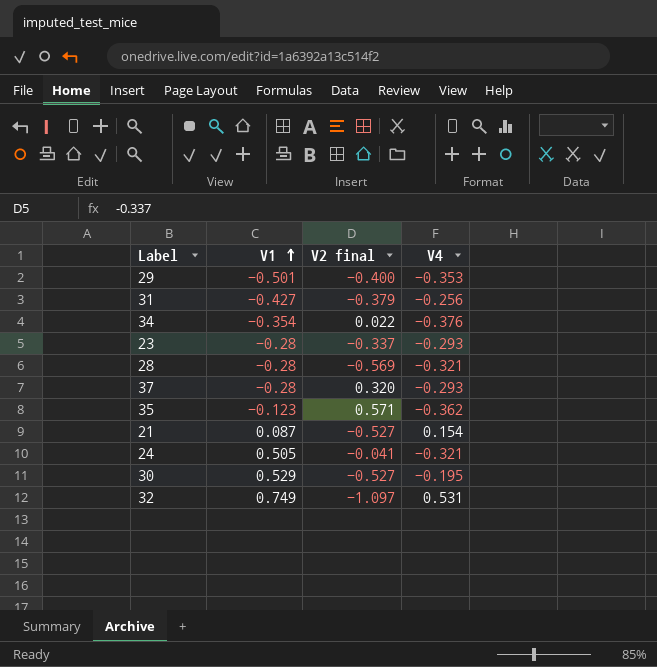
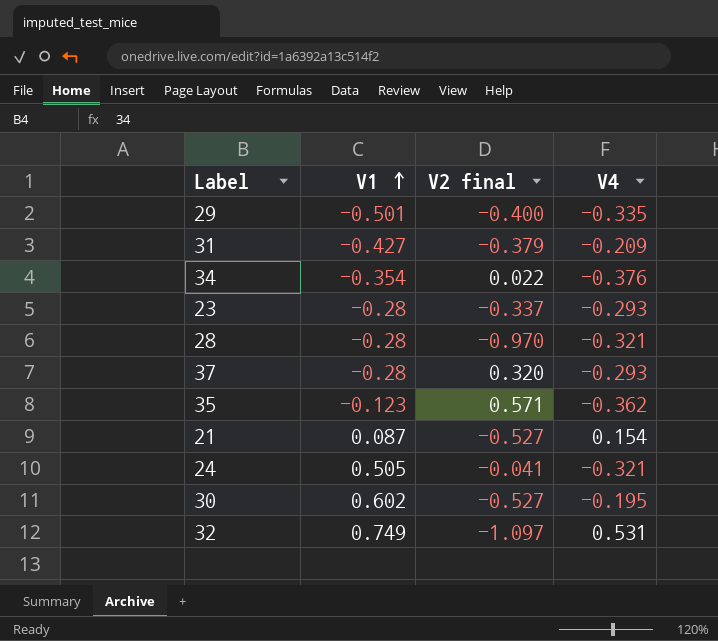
29 | V4: -0.353 -> -0.335
31 | V4: -0.256 -> -0.209
28 | V2 final: -0.569 -> -0.970
30 | V1: 0.529 -> 0.602

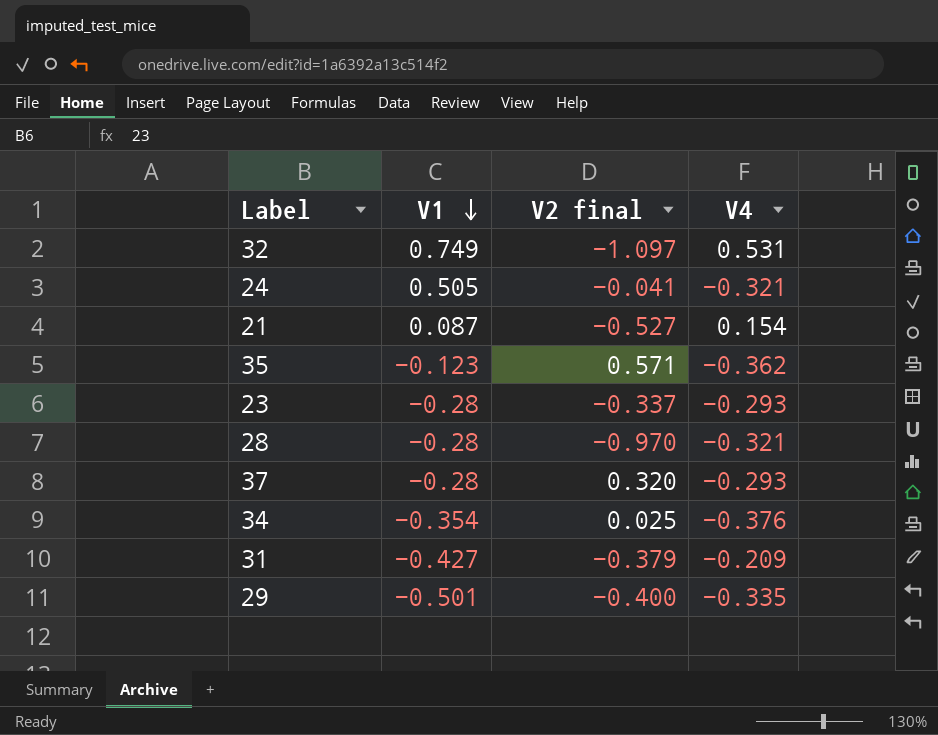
row order: V1 ascending -> V1 descending
row 30: 0.602 | -0.527 | -0.195 -> none
34 | V2 final: 0.022 -> 0.025

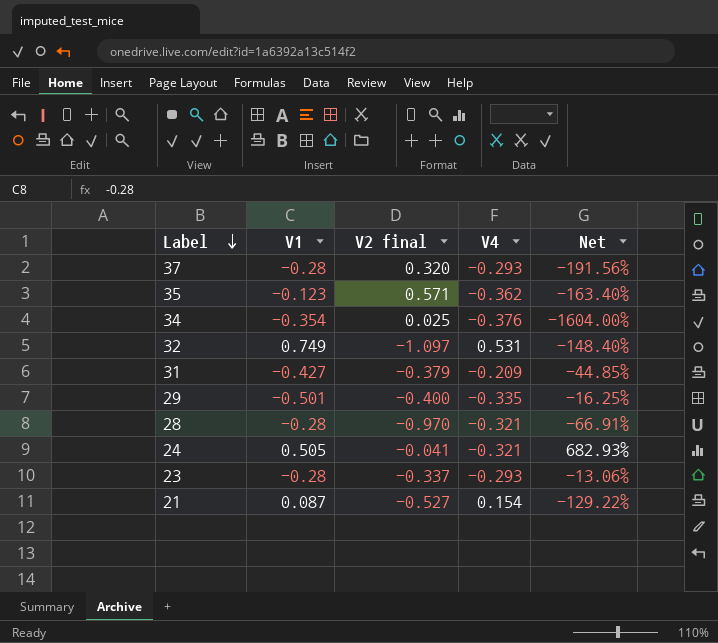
row order: V1 descending -> Label descending
column Net | formula: none -> ([V4] - [V2 final]) / [V2 final]

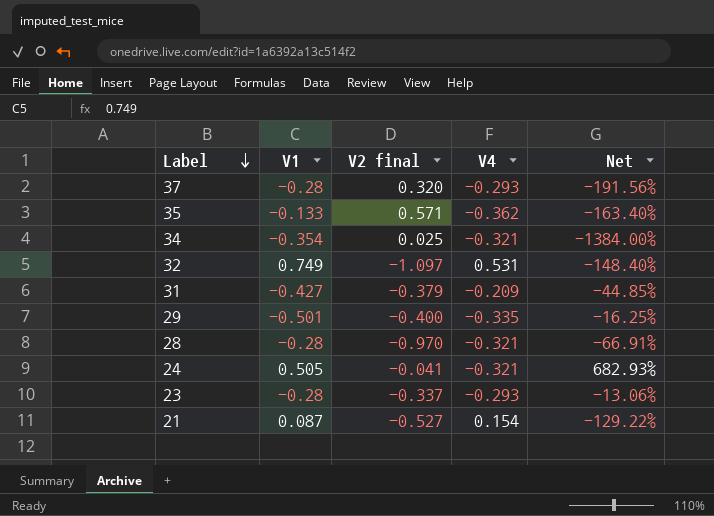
35 | V1: -0.123 -> -0.133
34 | V4: -0.376 -> -0.321
34 | Net: -1604.00% -> -1384.00%

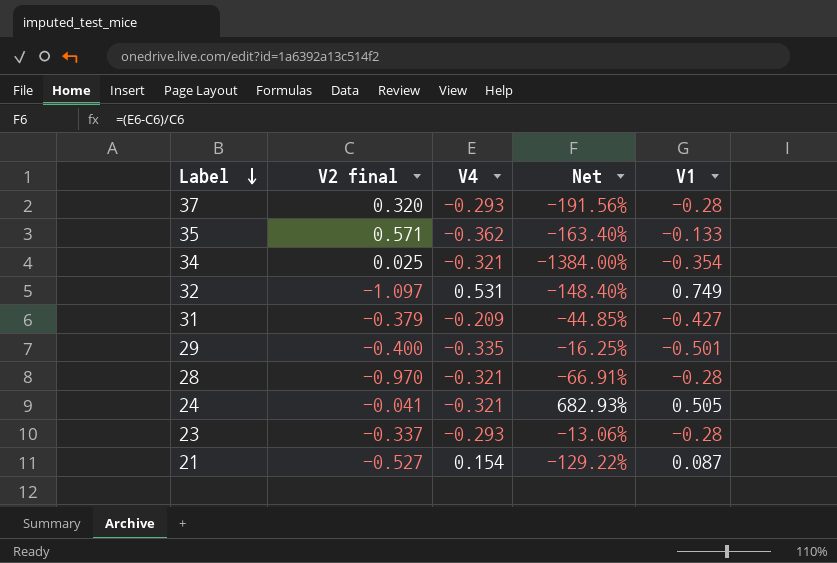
column V1 | position: 2 -> 5

